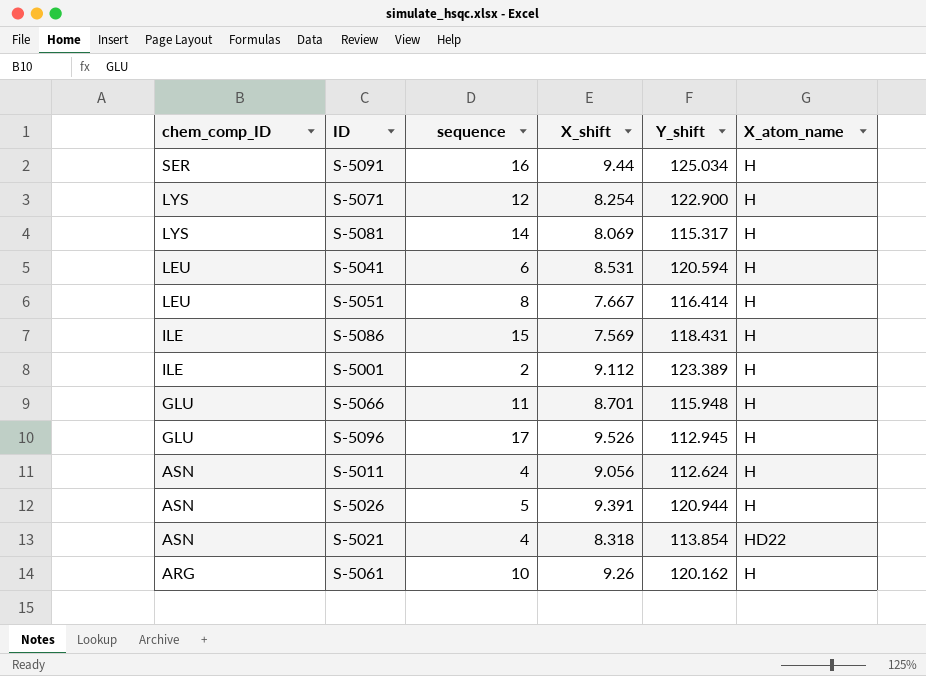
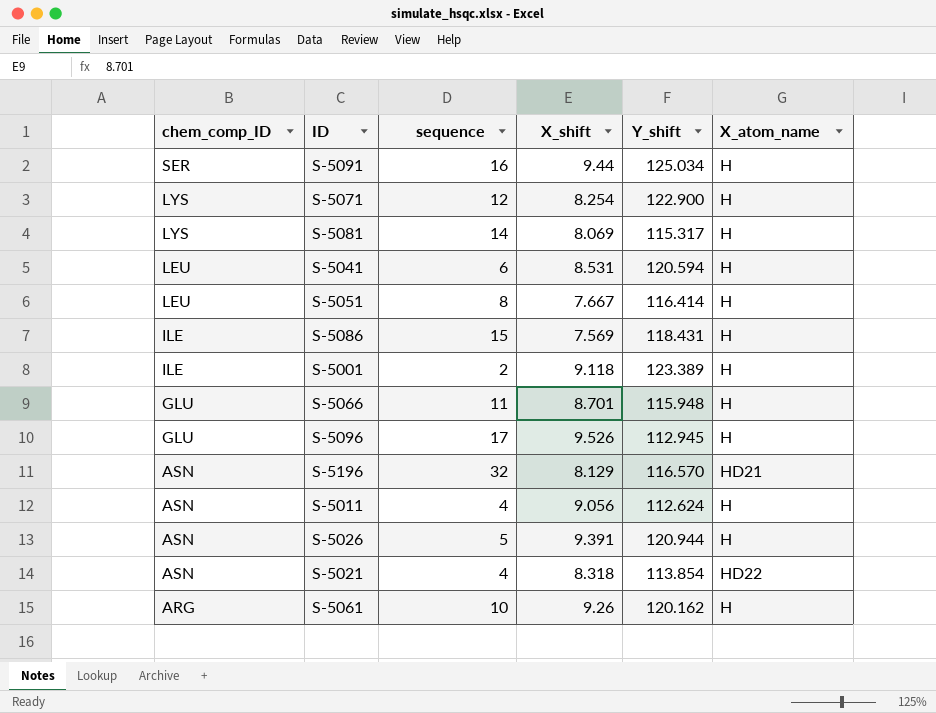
S-5001 | X_shift: 9.112 -> 9.118
row S-5196: none -> ASN | 32 | 8.129 | 116.570 | HD21

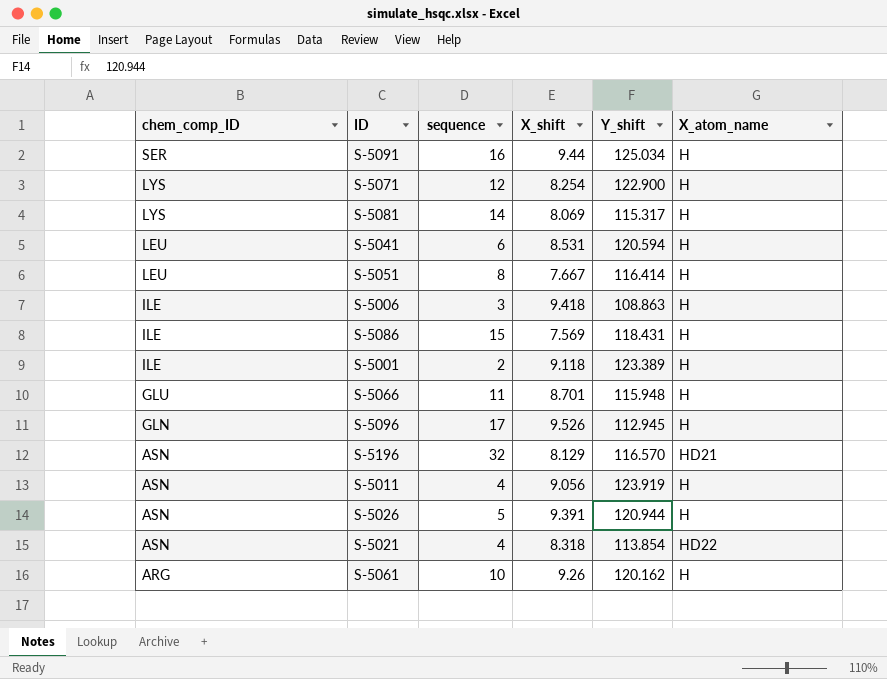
row S-5006: none -> ILE | 3 | 9.418 | 108.863 | H
S-5096 | chem_comp_ID: GLU -> GLN
S-5011 | Y_shift: 112.624 -> 123.919

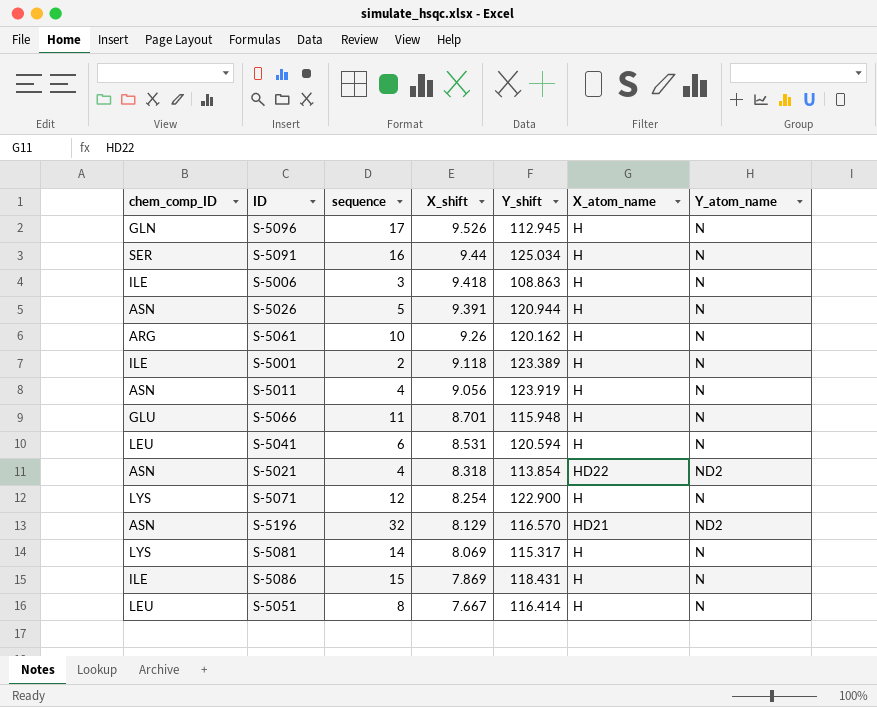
row order: chem_comp_ID descending -> X_shift descending
column Y_atom_name | position: none -> 7
S-5086 | X_shift: 7.569 -> 7.869

